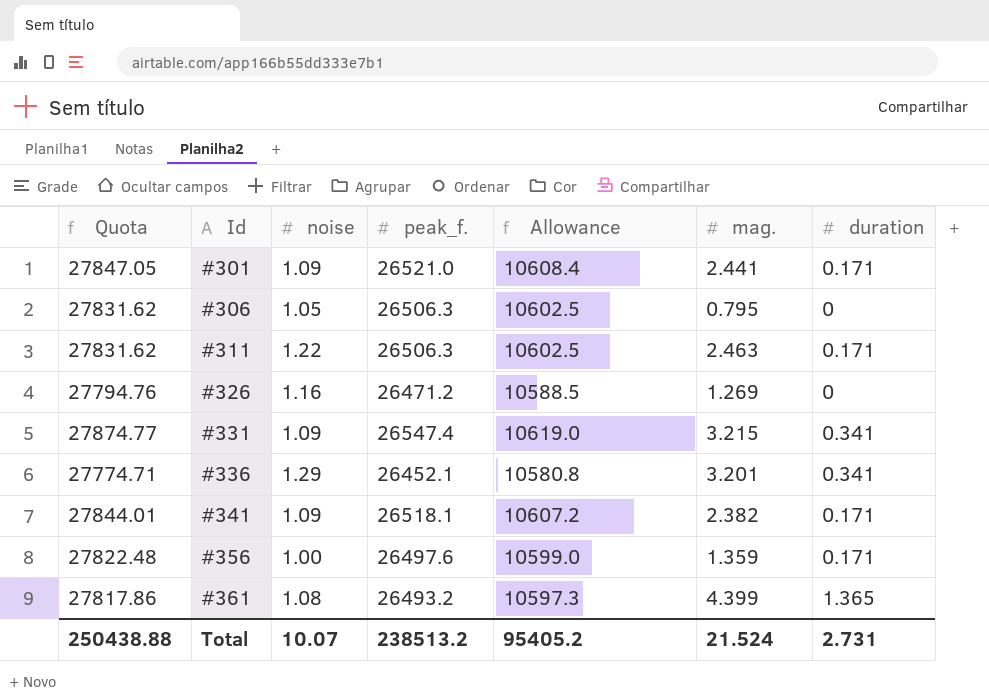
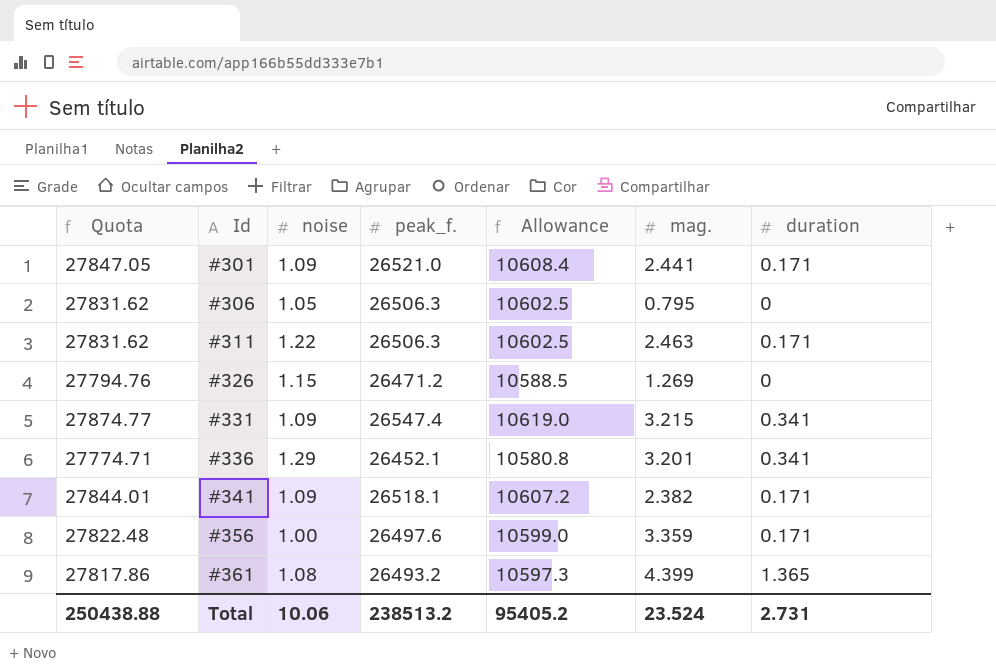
#326 | noise: 1.16 -> 1.15
#356 | mag.: 1.359 -> 3.359
Total | noise: 10.07 -> 10.06
Total | mag.: 21.524 -> 23.524

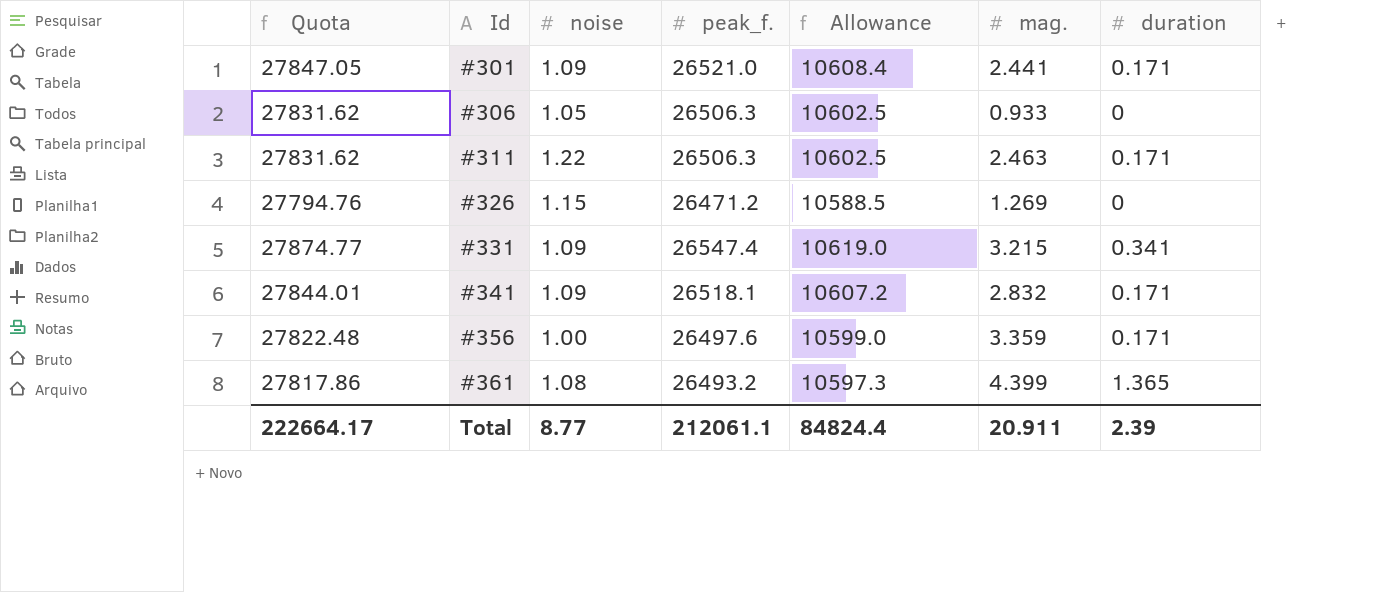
row #336: 27774.71 | 1.29 | 26452.1 | 10580.8 | 3.201 | 0.341 -> none
#306 | mag.: 0.795 -> 0.933
#341 | mag.: 2.382 -> 2.832
Total | Quota: 250438.88 -> 222664.17
Total | noise: 10.06 -> 8.77
Total | peak_f.: 238513.2 -> 212061.1
Total | Allowance: 95405.2 -> 84824.4
Total | mag.: 23.524 -> 20.911
Total | duration: 2.731 -> 2.39

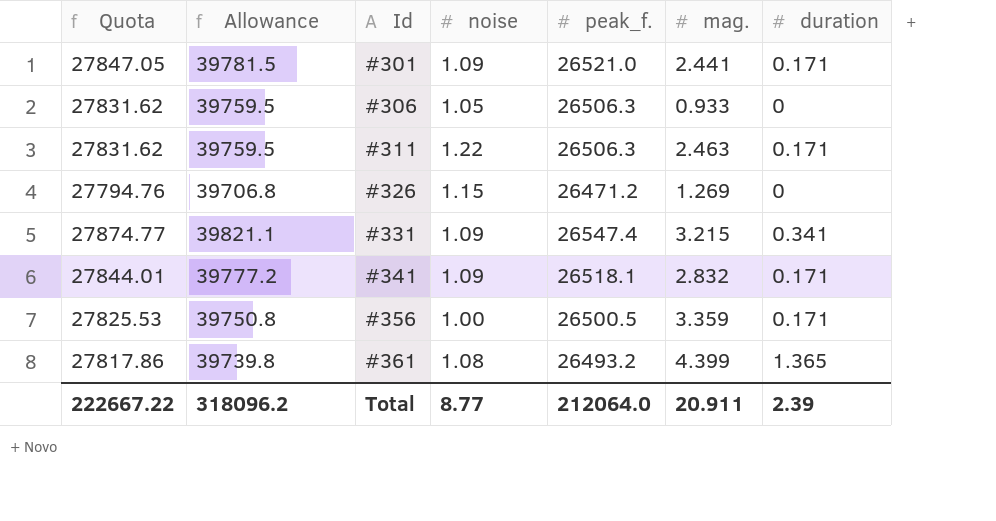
column Allowance | formula: [peak_f.] * 0.4 -> [peak_f.] * 1.5
column Allowance | position: 5 -> 2
#356 | Quota: 27822.48 -> 27825.53
#356 | peak_f.: 26497.6 -> 26500.5
Total | Quota: 222664.17 -> 222667.22
Total | Allowance: 84824.4 -> 318096.2
Total | peak_f.: 212061.1 -> 212064.0

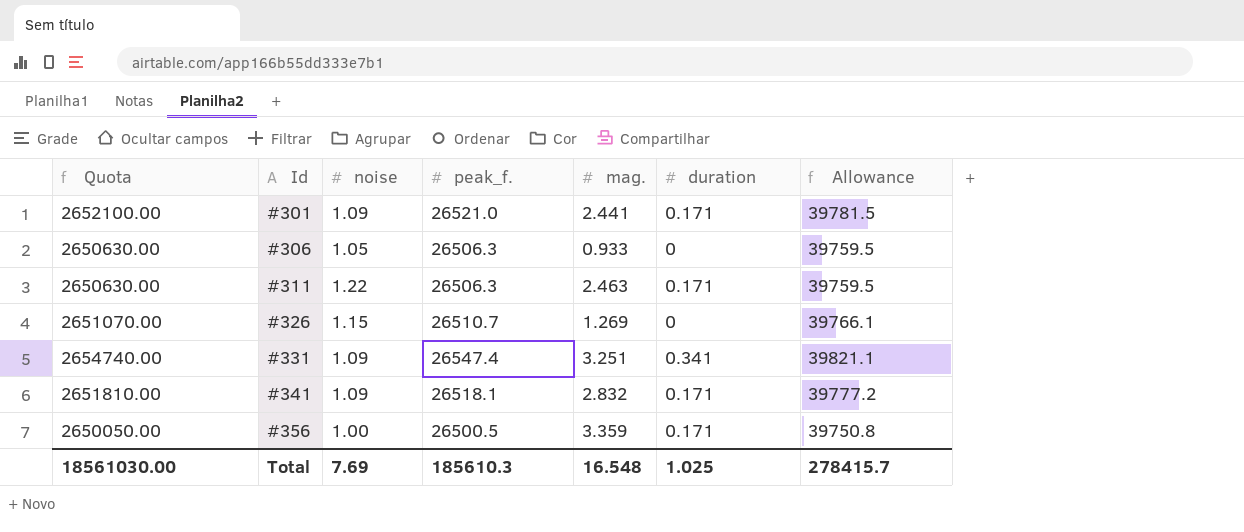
column Quota | formula: [peak_f.] * 1.05 -> [peak_f.] * 100
column Allowance | position: 2 -> 7
row #361: 27817.86 | 39739.8 | 1.08 | 26493.2 | 4.399 | 1.365 -> none
#326 | peak_f.: 26471.2 -> 26510.7
#326 | Allowance: 39706.8 -> 39766.1
#331 | mag.: 3.215 -> 3.251
Total | Quota: 222667.22 -> 18561030.00
Total | noise: 8.77 -> 7.69
Total | peak_f.: 212064.0 -> 185610.3
Total | mag.: 20.911 -> 16.548
Total | duration: 2.39 -> 1.025
Total | Allowance: 318096.2 -> 278415.7

